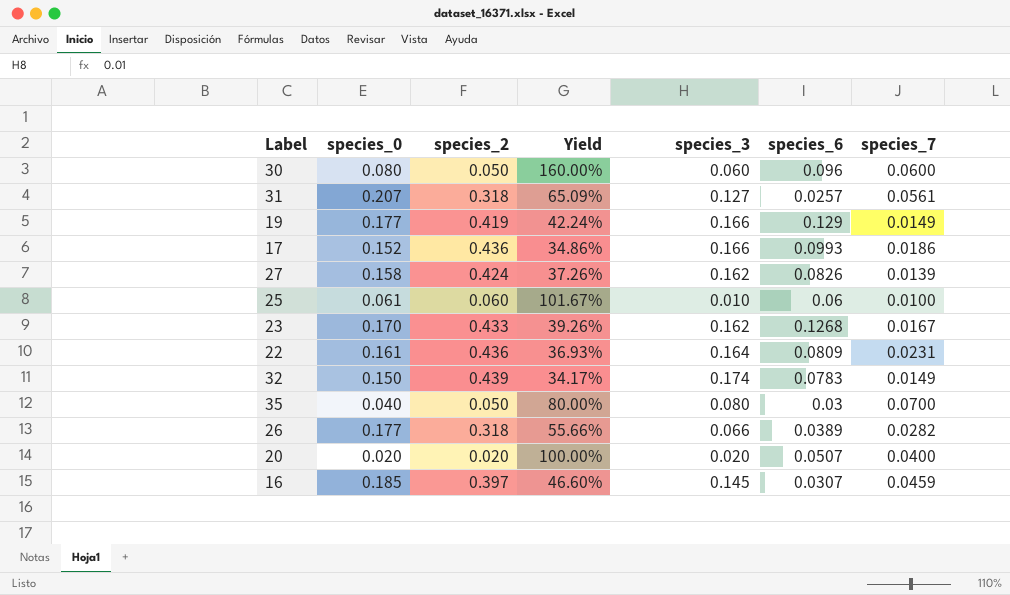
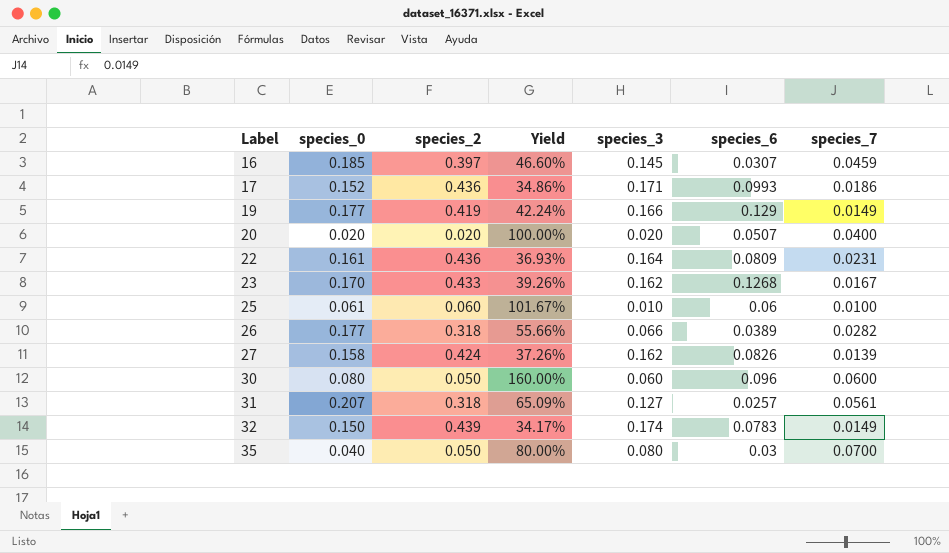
row order: none -> Label ascending
17 | species_3: 0.166 -> 0.171

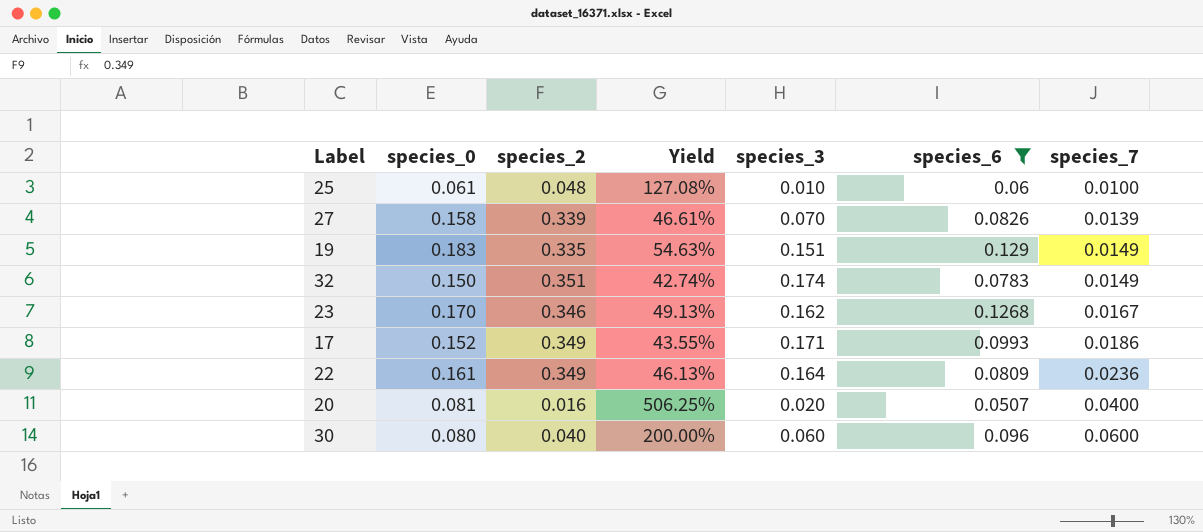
filter: none -> species_6 >= 0.0507
row order: Label ascending -> species_7 ascending
25 | species_2: 0.060 -> 0.048
25 | Yield: 101.67% -> 127.08%
27 | species_2: 0.424 -> 0.339
27 | Yield: 37.26% -> 46.61%
27 | species_3: 0.162 -> 0.070
19 | species_0: 0.177 -> 0.183
19 | species_2: 0.419 -> 0.335
19 | Yield: 42.24% -> 54.63%
19 | species_3: 0.166 -> 0.151
32 | species_2: 0.439 -> 0.351
32 | Yield: 34.17% -> 42.74%
23 | species_2: 0.433 -> 0.346
23 | Yield: 39.26% -> 49.13%
17 | species_2: 0.436 -> 0.349
17 | Yield: 34.86% -> 43.55%
22 | species_2: 0.436 -> 0.349
22 | Yield: 36.93% -> 46.13%
22 | species_7: 0.0231 -> 0.0236
20 | species_0: 0.020 -> 0.081
20 | species_2: 0.020 -> 0.016
20 | Yield: 100.00% -> 506.25%
30 | species_2: 0.050 -> 0.040
30 | Yield: 160.00% -> 200.00%

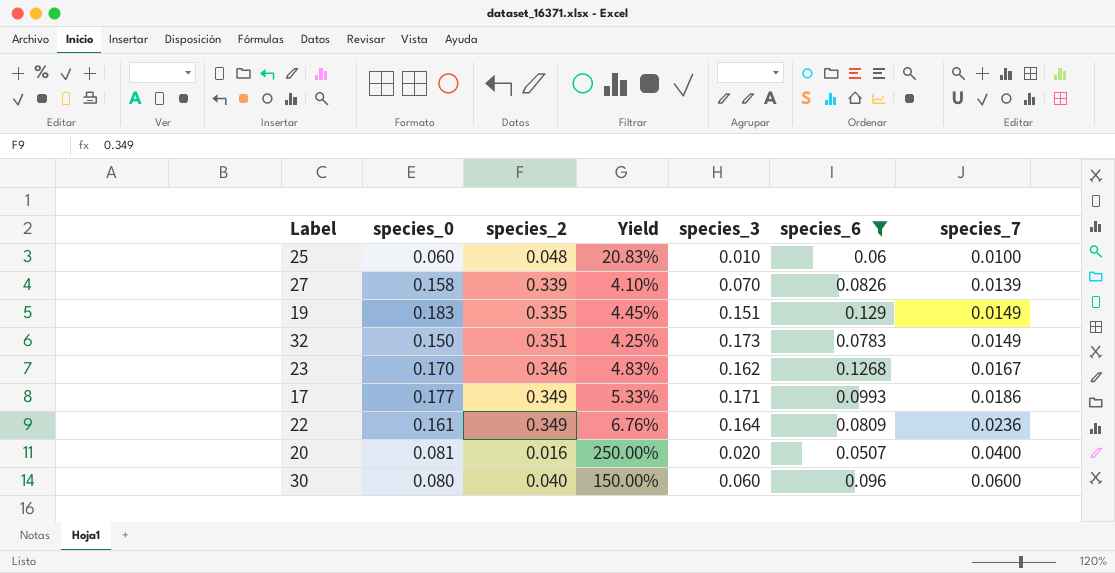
column Yield | formula: [species_0] / [species_2] -> [species_7] / [species_2]
25 | species_0: 0.061 -> 0.060
32 | species_3: 0.174 -> 0.173
17 | species_0: 0.152 -> 0.177

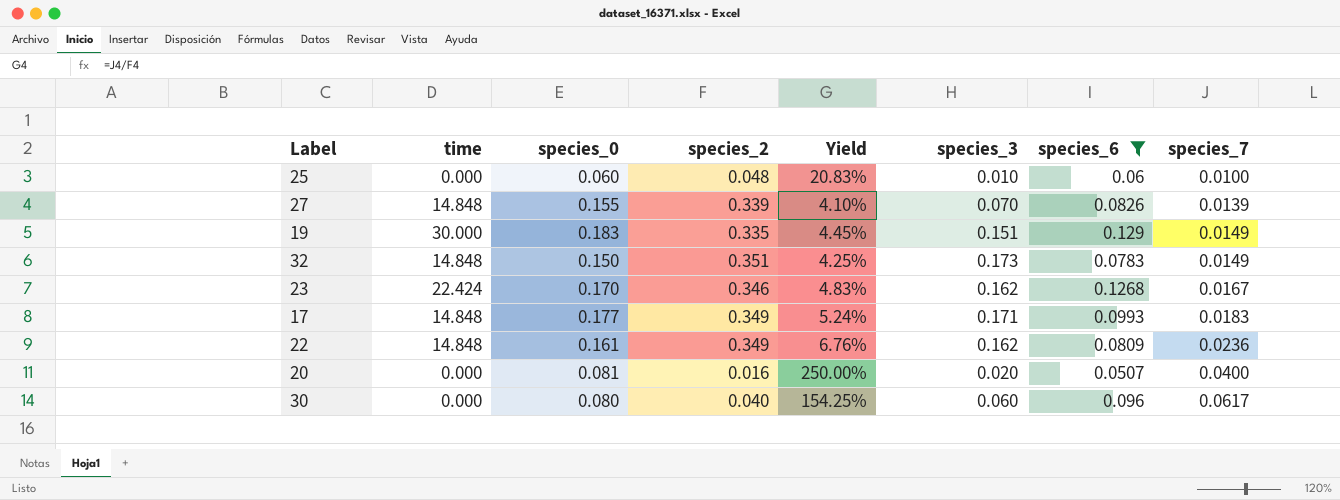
column time | position: none -> 2
27 | species_0: 0.158 -> 0.155
17 | Yield: 5.33% -> 5.24%
17 | species_7: 0.0186 -> 0.0183
22 | species_3: 0.164 -> 0.162
30 | Yield: 150.00% -> 154.25%
30 | species_7: 0.0600 -> 0.0617

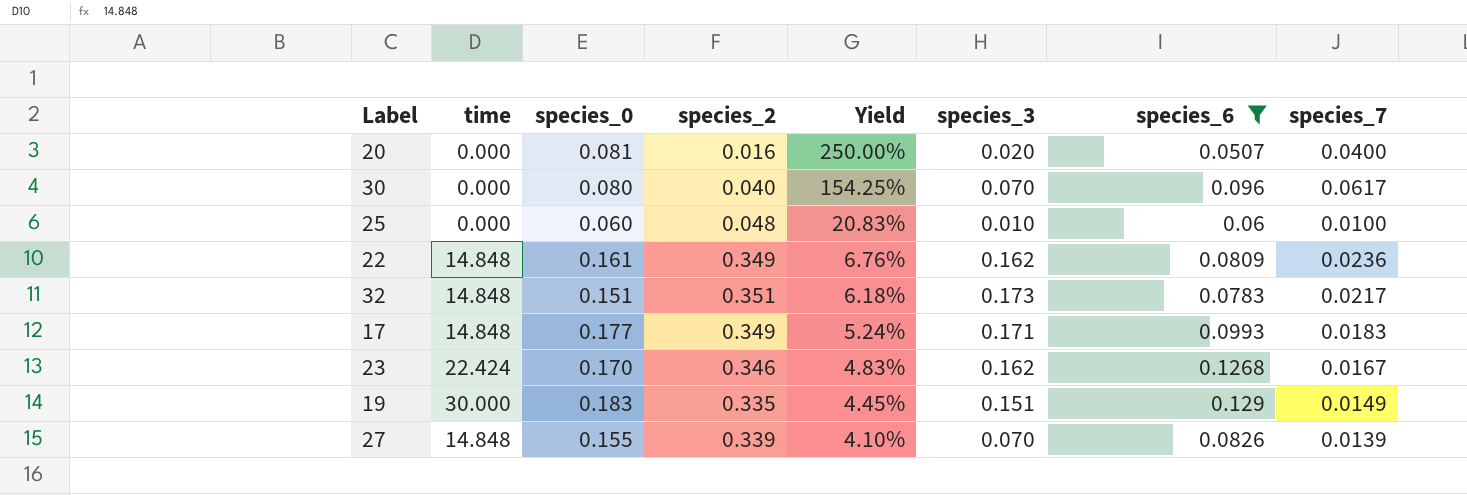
row order: species_7 ascending -> Yield descending
30 | species_3: 0.060 -> 0.070
32 | species_0: 0.150 -> 0.151
32 | Yield: 4.25% -> 6.18%
32 | species_7: 0.0149 -> 0.0217

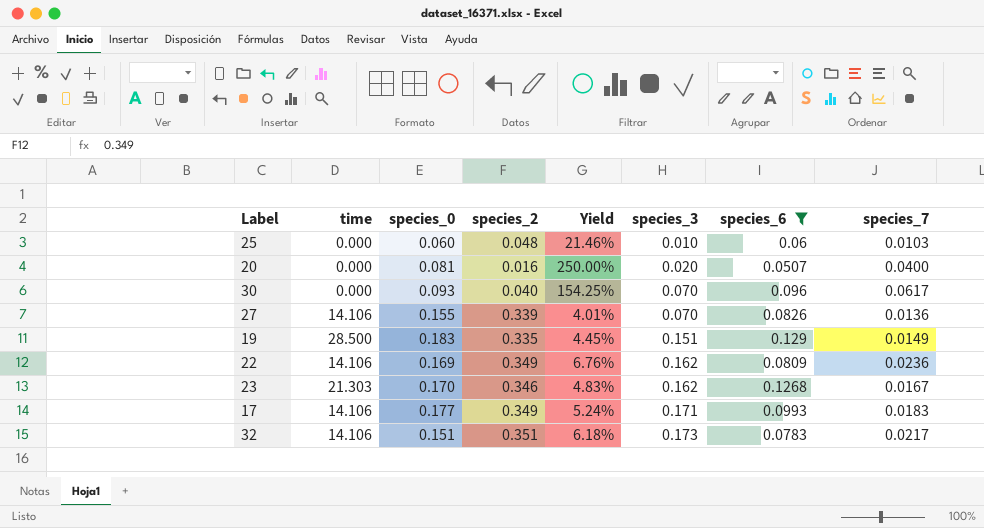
row order: Yield descending -> species_3 ascending
25 | Yield: 20.83% -> 21.46%
25 | species_7: 0.0100 -> 0.0103
30 | species_0: 0.080 -> 0.093
27 | time: 14.848 -> 14.106
27 | Yield: 4.10% -> 4.01%
27 | species_7: 0.0139 -> 0.0136
19 | time: 30.000 -> 28.500
22 | time: 14.848 -> 14.106
22 | species_0: 0.161 -> 0.169
23 | time: 22.424 -> 21.303
17 | time: 14.848 -> 14.106
32 | time: 14.848 -> 14.106

